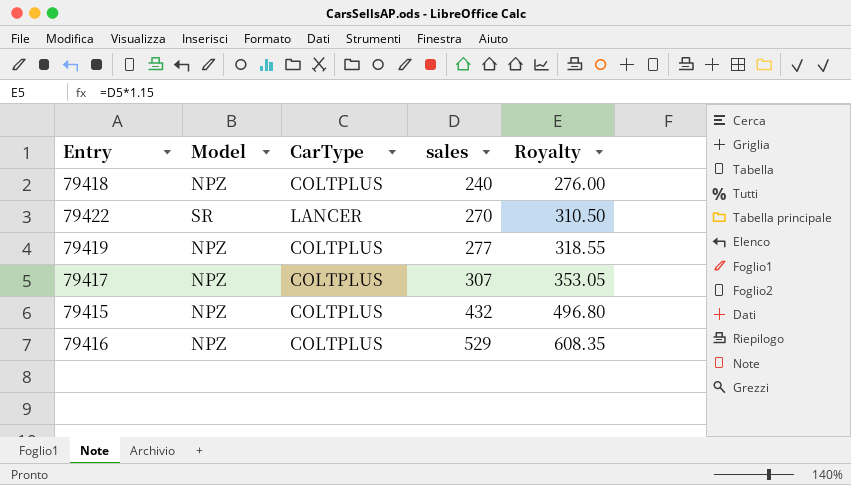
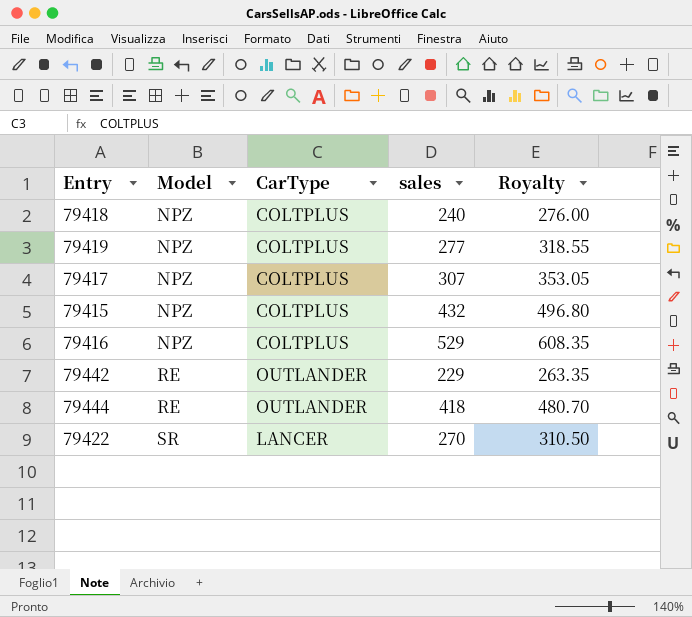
row order: sales ascending -> Model ascending
row 79442: none -> RE | OUTLANDER | 229 | 263.35
row 79444: none -> RE | OUTLANDER | 418 | 480.70

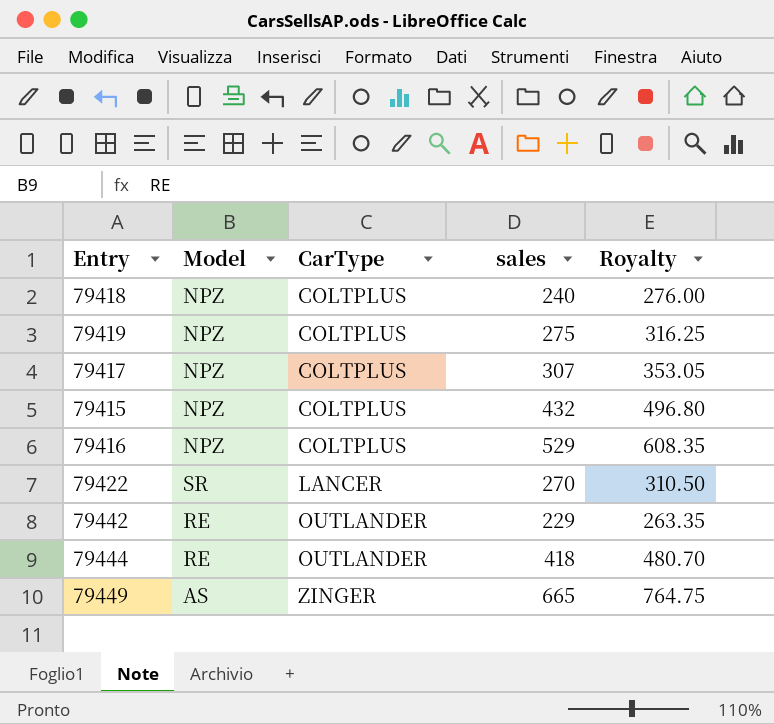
row order: Model ascending -> CarType ascending
79419 | sales: 277 -> 275
79419 | Royalty: 318.55 -> 316.25
row 79449: none -> AS | ZINGER | 665 | 764.75

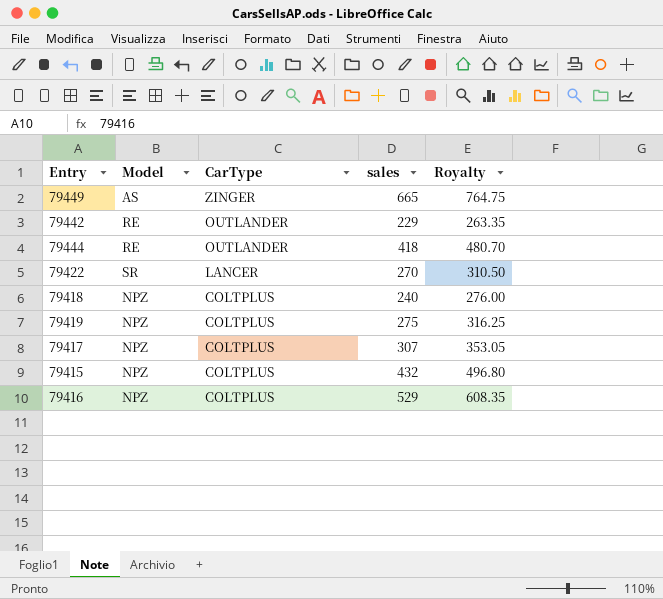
row order: CarType ascending -> CarType descending

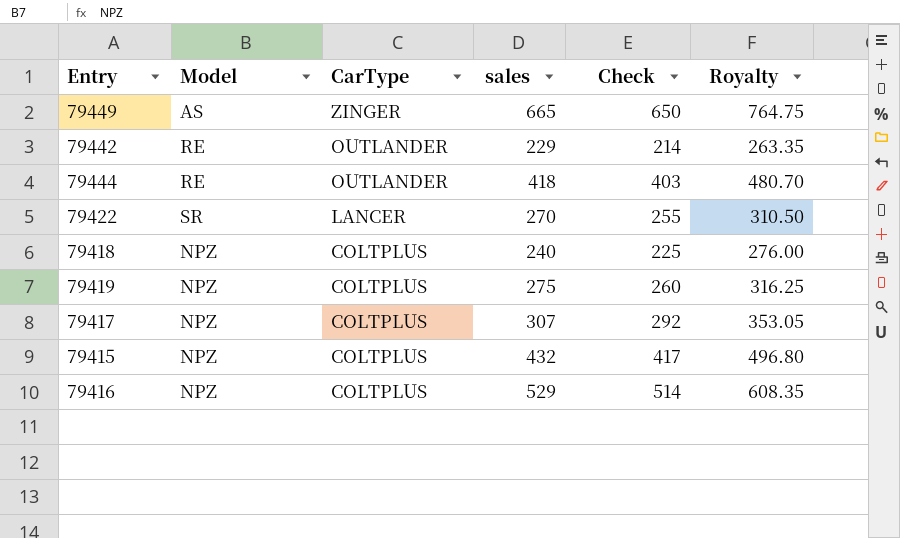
column Check | formula: none -> [sales] - 15

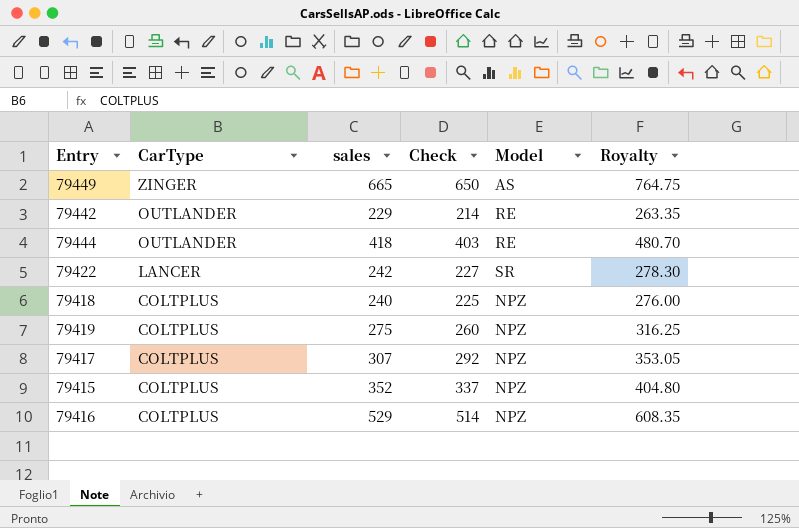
column Model | position: 2 -> 5
79422 | sales: 270 -> 242
79422 | Check: 255 -> 227
79422 | Royalty: 310.50 -> 278.30
79415 | sales: 432 -> 352
79415 | Check: 417 -> 337
79415 | Royalty: 496.80 -> 404.80

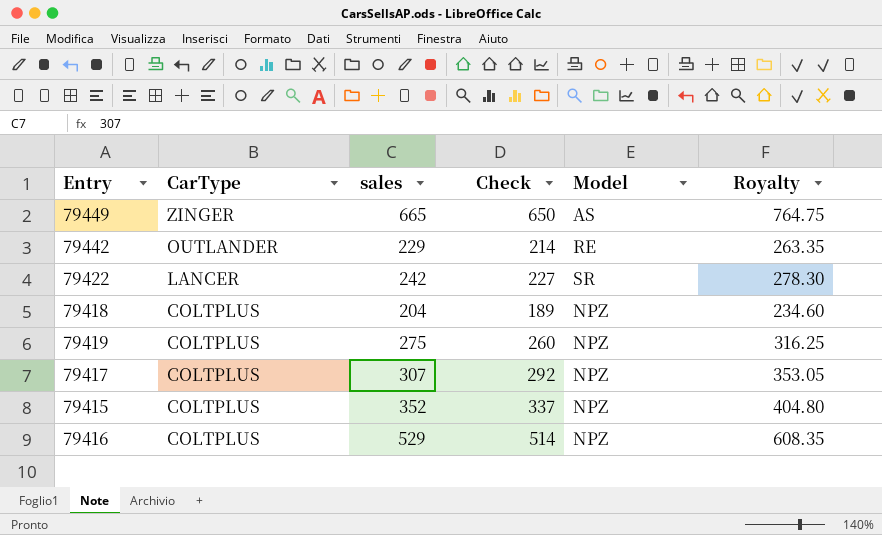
row 79444: OUTLANDER | 418 | 403 | RE | 480.70 -> none
79418 | sales: 240 -> 204
79418 | Check: 225 -> 189
79418 | Royalty: 276.00 -> 234.60

